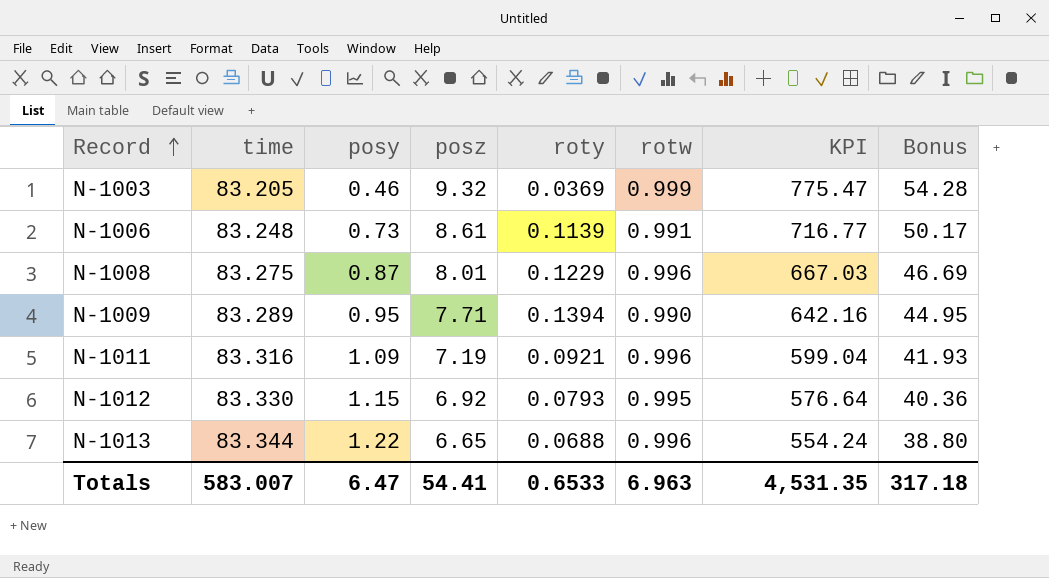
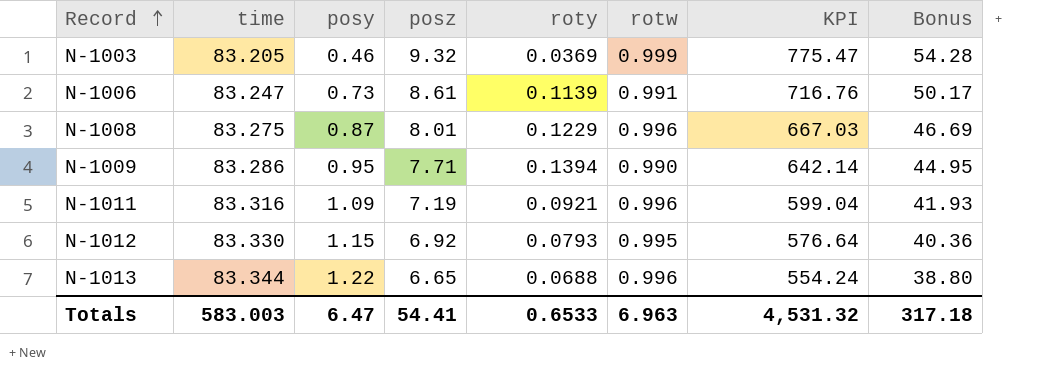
N-1006 | time: 83.248 -> 83.247
N-1006 | KPI: 716.77 -> 716.76
N-1009 | time: 83.289 -> 83.286
N-1009 | KPI: 642.16 -> 642.14
Totals | time: 583.007 -> 583.003
Totals | KPI: 4,531.35 -> 4,531.32

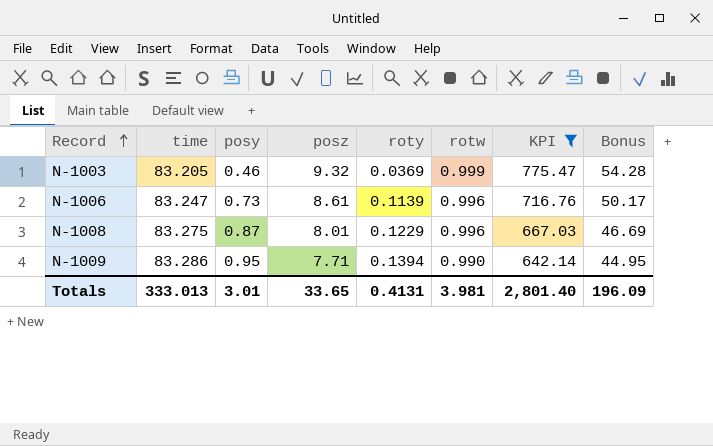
filter: none -> KPI >= 642.14
N-1006 | rotw: 0.991 -> 0.996
Totals | time: 583.003 -> 333.013
Totals | posy: 6.47 -> 3.01
Totals | posz: 54.41 -> 33.65
Totals | roty: 0.6533 -> 0.4131
Totals | rotw: 6.963 -> 3.981
Totals | KPI: 4,531.32 -> 2,801.40
Totals | Bonus: 317.18 -> 196.09

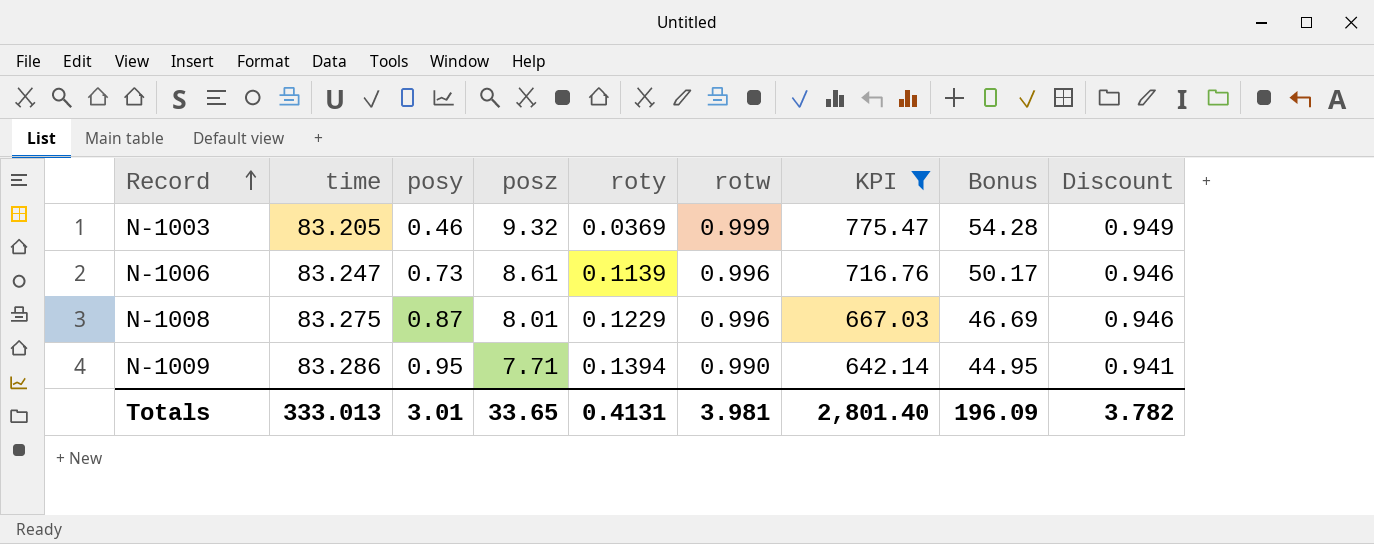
column Discount | formula: none -> [rotw] * 0.95

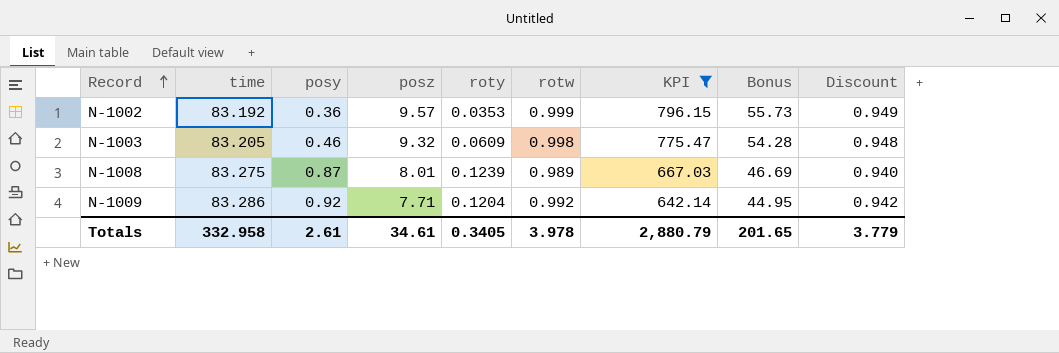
row N-1006: 83.247 | 0.73 | 8.61 | 0.1139 | 0.996 | 716.76 | 50.17 | 0.946 -> none
row N-1002: none -> 83.192 | 0.36 | 9.57 | 0.0353 | 0.999 | 796.15 | 55.73 | 0.949
N-1003 | roty: 0.0369 -> 0.0609
N-1003 | rotw: 0.999 -> 0.998
N-1003 | Discount: 0.949 -> 0.948
N-1008 | roty: 0.1229 -> 0.1239
N-1008 | rotw: 0.996 -> 0.989
N-1008 | Discount: 0.946 -> 0.940
N-1009 | posy: 0.95 -> 0.92
N-1009 | roty: 0.1394 -> 0.1204
N-1009 | rotw: 0.990 -> 0.992
N-1009 | Discount: 0.941 -> 0.942
Totals | time: 333.013 -> 332.958
Totals | posy: 3.01 -> 2.61
Totals | posz: 33.65 -> 34.61
Totals | roty: 0.4131 -> 0.3405
Totals | rotw: 3.981 -> 3.978
Totals | KPI: 2,801.40 -> 2,880.79
Totals | Bonus: 196.09 -> 201.65
Totals | Discount: 3.782 -> 3.779

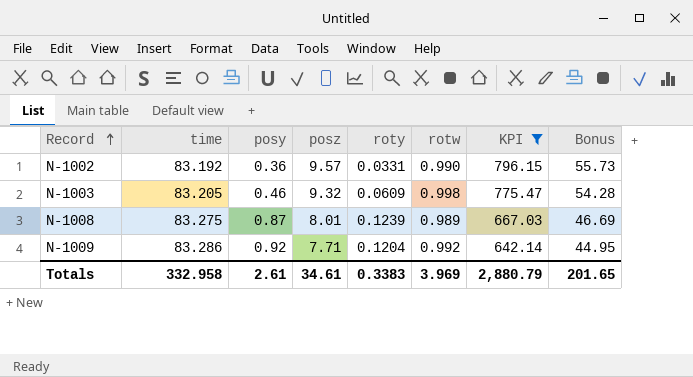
column Discount | formula: [rotw] * 0.95 -> none
N-1002 | roty: 0.0353 -> 0.0331
N-1002 | rotw: 0.999 -> 0.990
Totals | roty: 0.3405 -> 0.3383
Totals | rotw: 3.978 -> 3.969

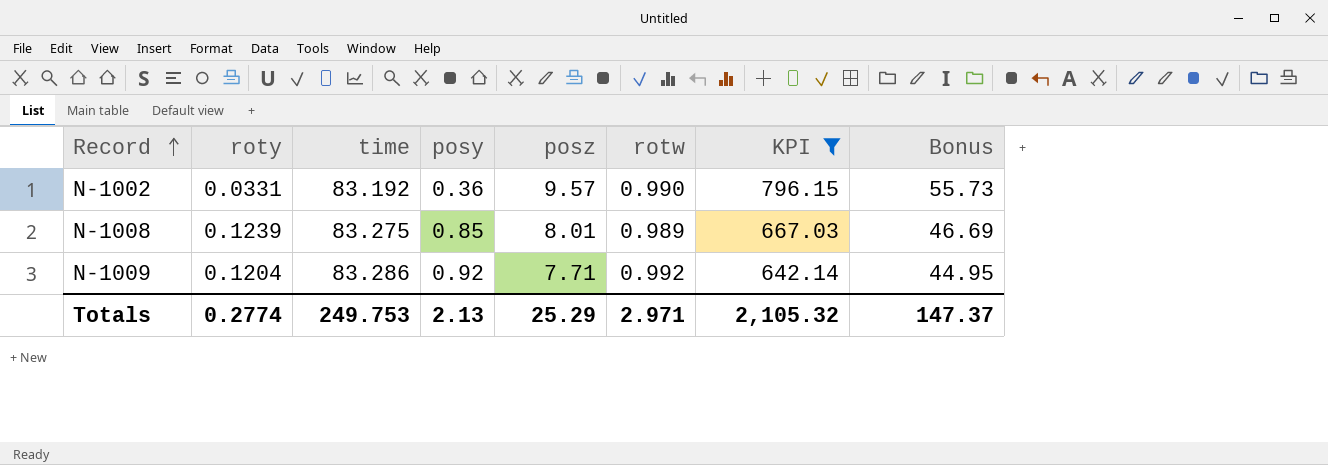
column roty | position: 5 -> 2
row N-1003: 83.205 | 0.46 | 9.32 | 0.0609 | 0.998 | 775.47 | 54.28 -> none
N-1008 | posy: 0.87 -> 0.85
Totals | roty: 0.3383 -> 0.2774
Totals | time: 332.958 -> 249.753
Totals | posy: 2.61 -> 2.13
Totals | posz: 34.61 -> 25.29
Totals | rotw: 3.969 -> 2.971
Totals | KPI: 2,880.79 -> 2,105.32
Totals | Bonus: 201.65 -> 147.37

